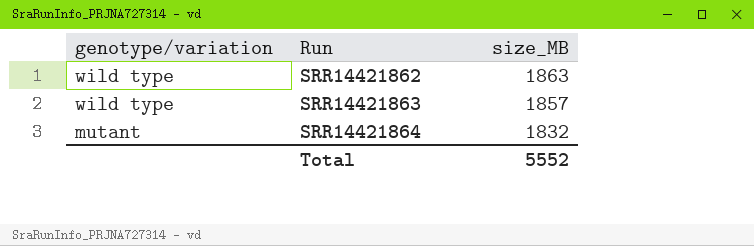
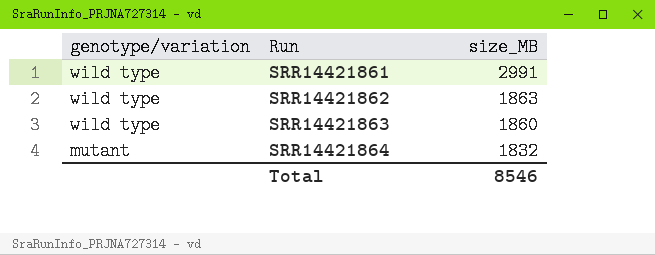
row SRR14421861: none -> wild type | 2991
SRR14421863 | size_MB: 1857 -> 1860
Total | size_MB: 5552 -> 8546

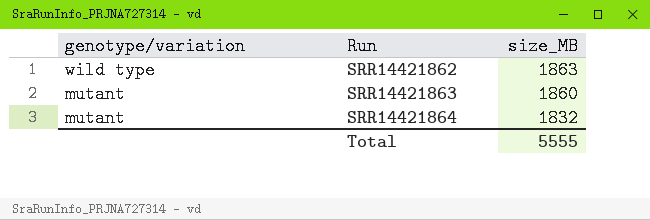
row SRR14421861: wild type | 2991 -> none
SRR14421863 | genotype/variation: wild type -> mutant
Total | size_MB: 8546 -> 5555

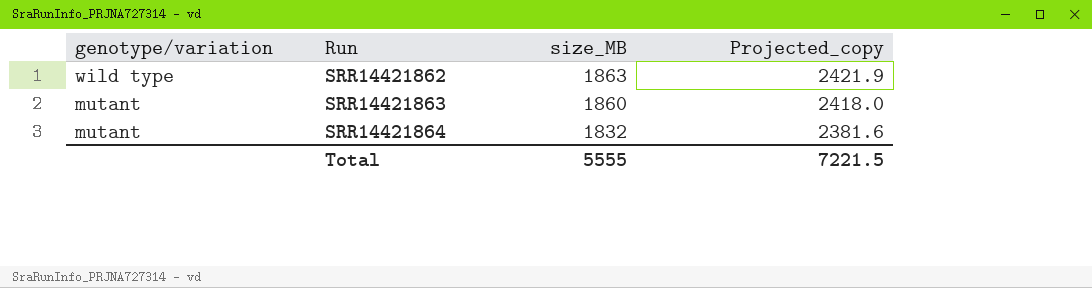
column Projected_copy | formula: none -> [size_MB] * 1.3

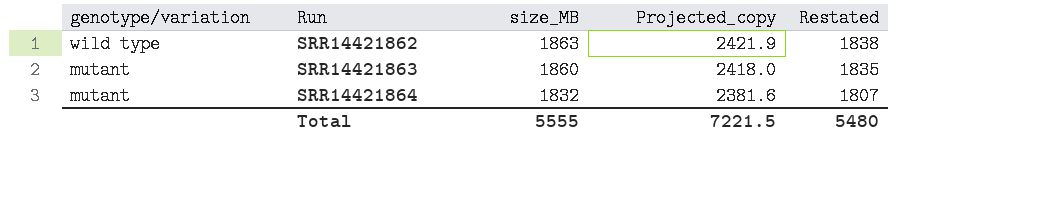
column Restated | formula: none -> [size_MB] - 25

